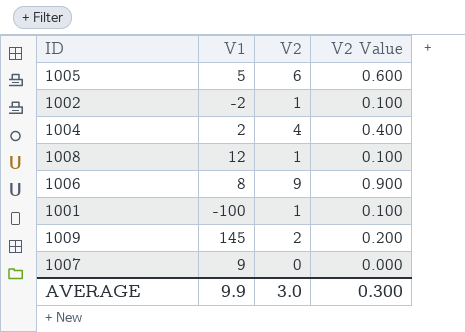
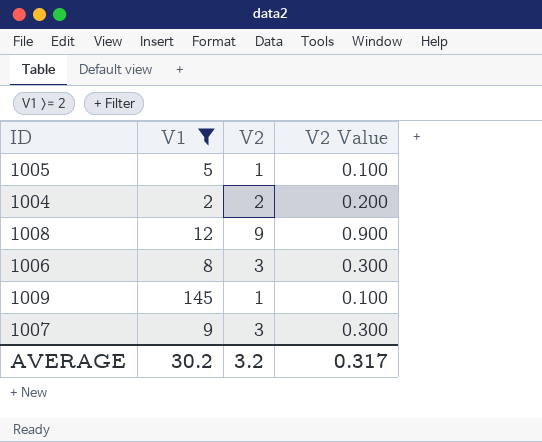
filter: none -> V1 >= 2
1005 | V2: 6 -> 1
1005 | V2 Value: 0.600 -> 0.100
1004 | V2: 4 -> 2
1004 | V2 Value: 0.400 -> 0.200
1008 | V2: 1 -> 9
1008 | V2 Value: 0.100 -> 0.900
1006 | V2: 9 -> 3
1006 | V2 Value: 0.900 -> 0.300
1009 | V2: 2 -> 1
1009 | V2 Value: 0.200 -> 0.100
1007 | V2: 0 -> 3
1007 | V2 Value: 0.000 -> 0.300
AVERAGE | V1: 9.9 -> 30.2
AVERAGE | V2: 3.0 -> 3.2
AVERAGE | V2 Value: 0.300 -> 0.317

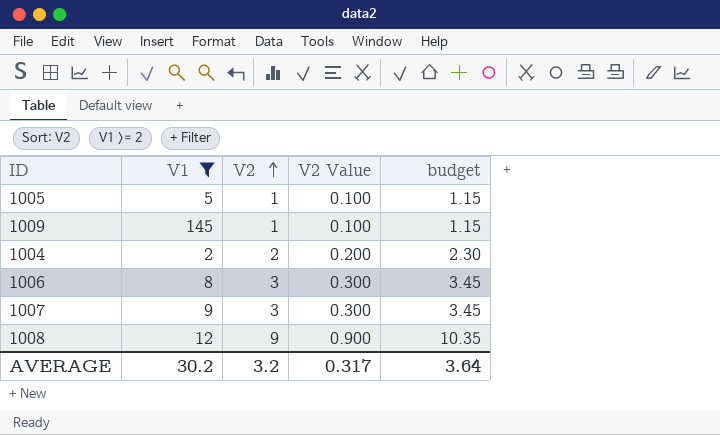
row order: none -> V2 ascending
column budget | formula: none -> [V2] * 1.15

